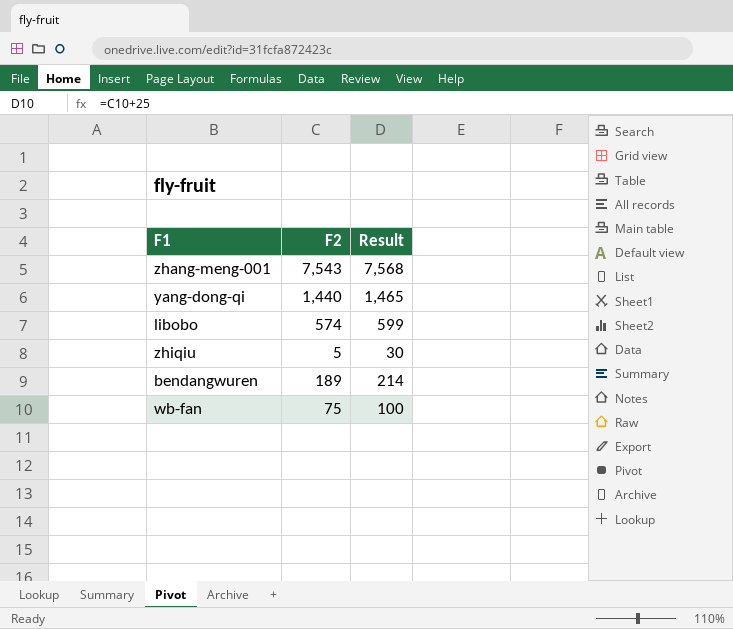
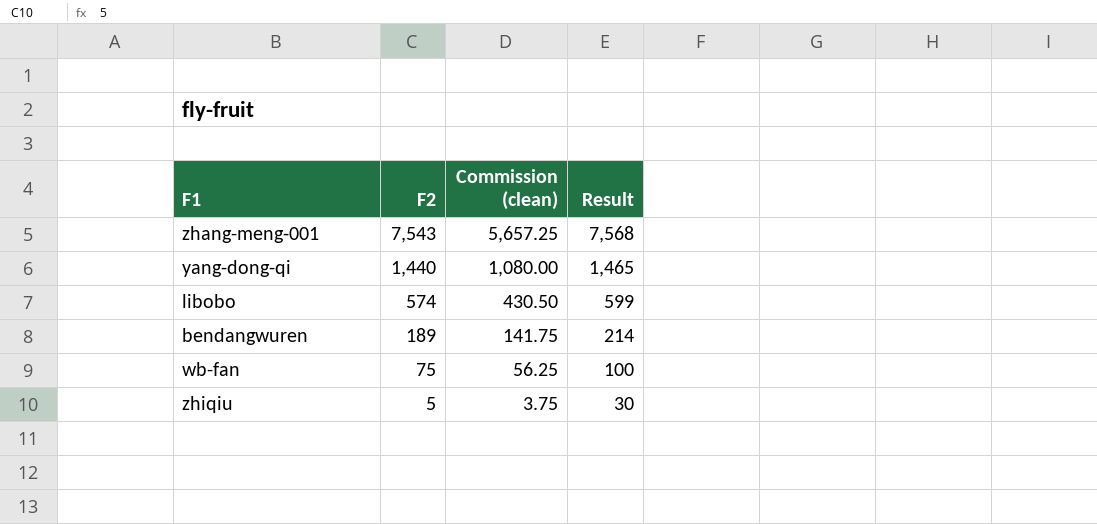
row order: none -> F2 descending
column Commission (clean) | formula: none -> [F2] * 0.75

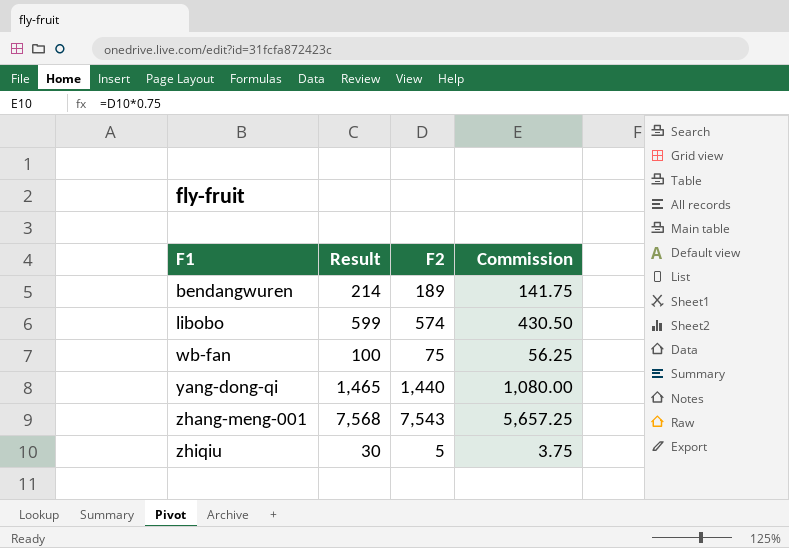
row order: F2 descending -> F1 ascending
column Result | position: 4 -> 2
column name: Commission (clean) -> Commission

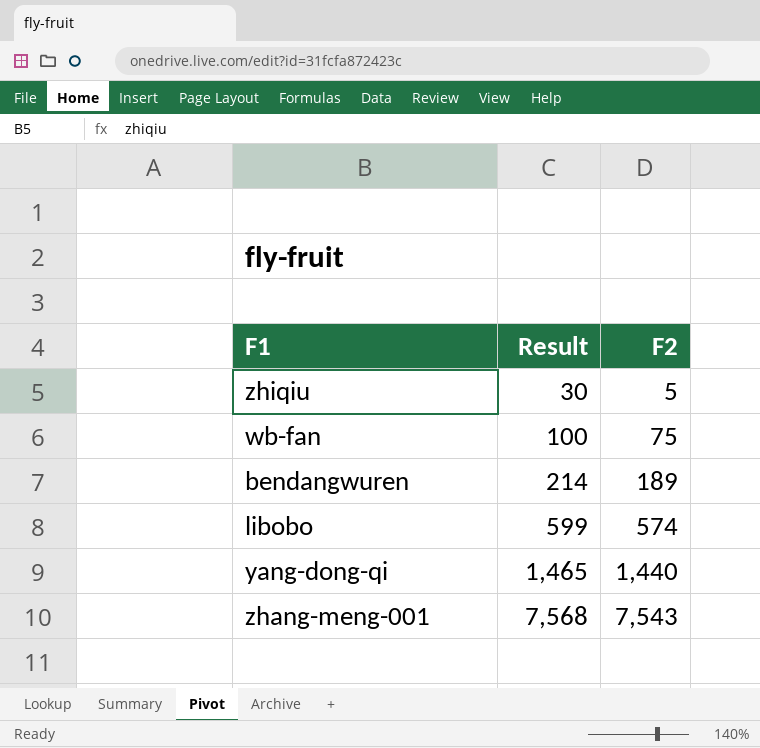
row order: F1 ascending -> Result ascending
column Commission | formula: [F2] * 0.75 -> none

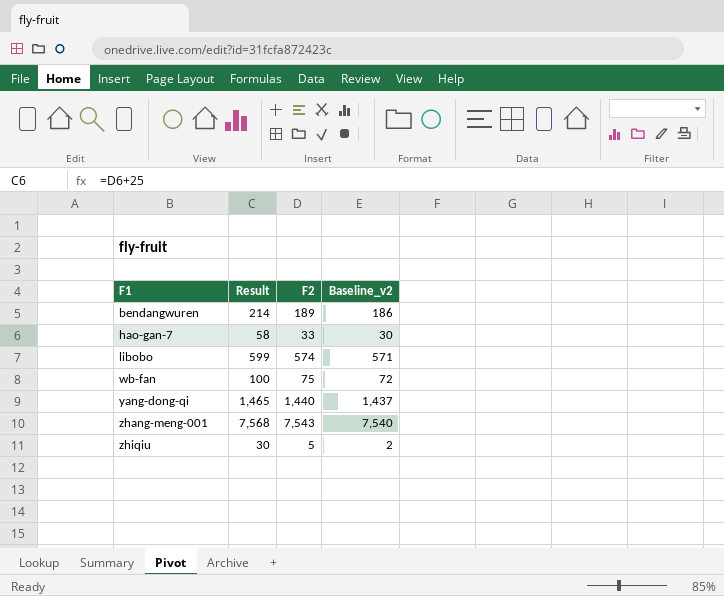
row order: Result ascending -> F1 ascending
column Baseline_v2 | formula: none -> [F2] - 3
row hao-gan-7: none -> 58 | 33 | 30

